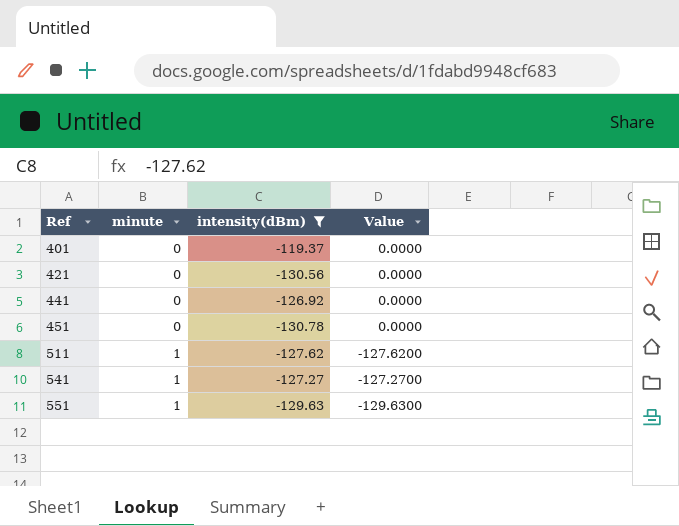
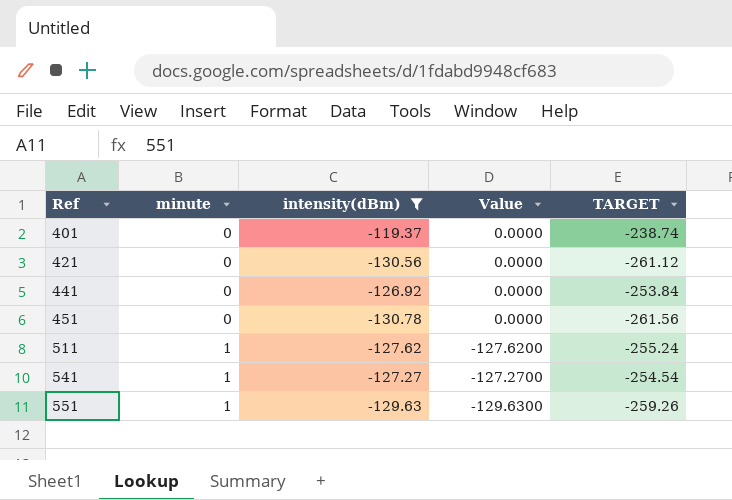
column TARGET | formula: none -> [intensity(dBm)] * 2

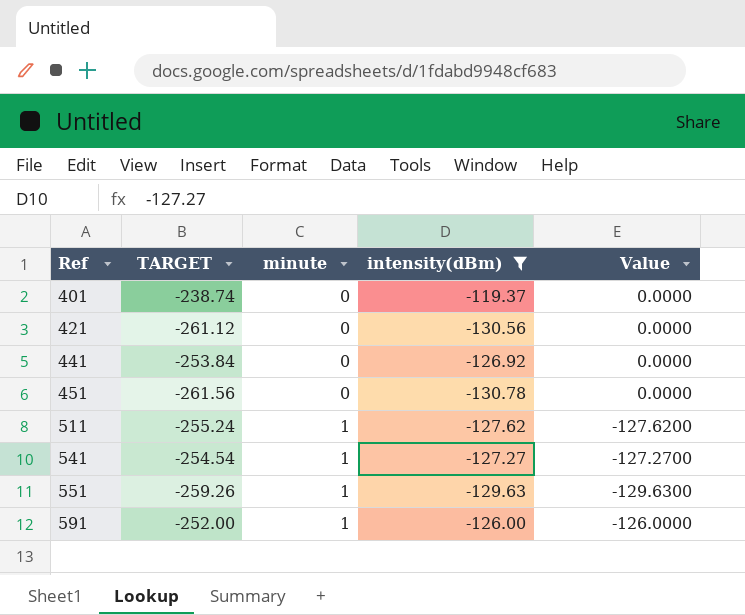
column TARGET | position: 5 -> 2
row 591: none -> -252.00 | 1 | -126.00 | -126.0000

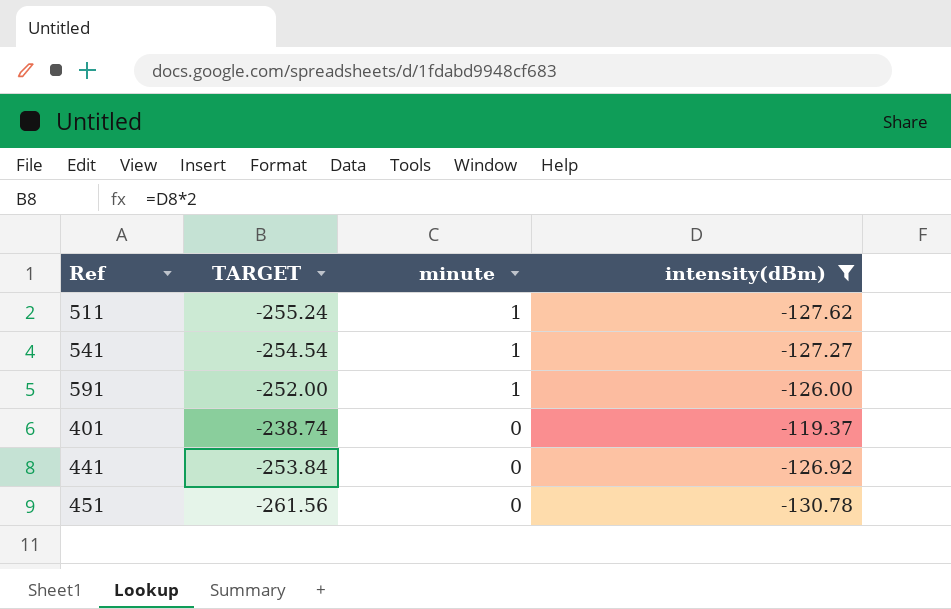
row order: Ref ascending -> minute descending
column Value | formula: [minute] * [intensity(dBm)] -> none
row 421: -261.12 | 0 | -130.56 | 0.0000 -> none
row 551: -259.26 | 1 | -129.63 | -129.6300 -> none

